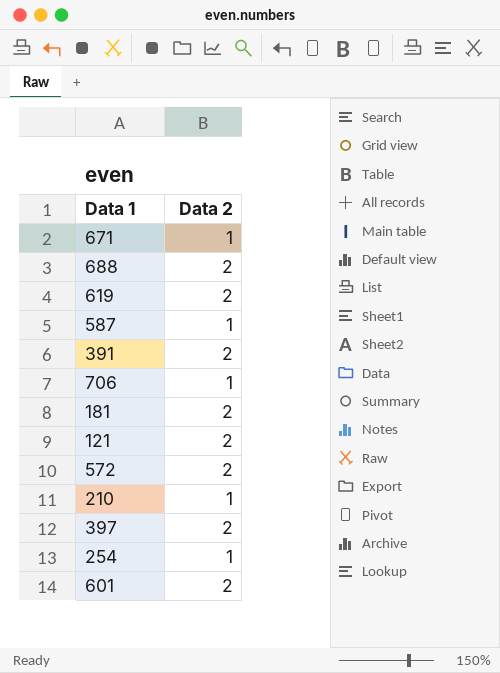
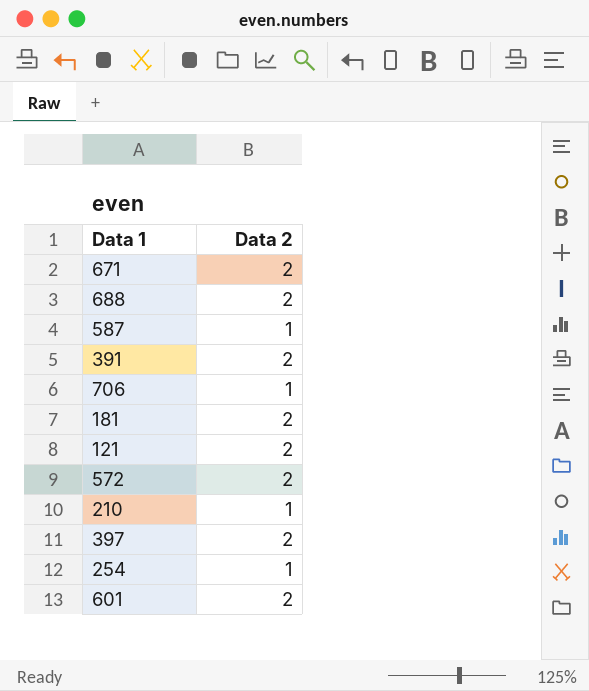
row 619: 2 -> none
671 | Data 2: 1 -> 2

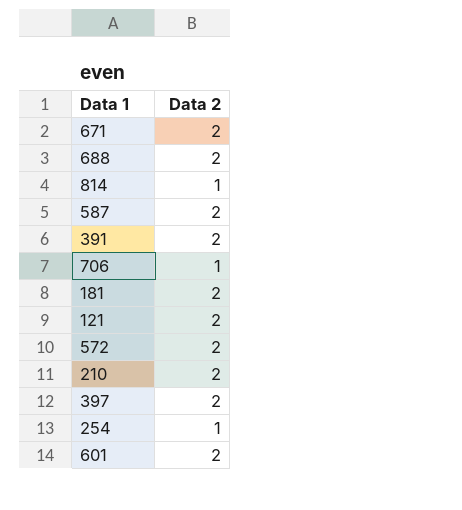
row 814: none -> 1
587 | Data 2: 1 -> 2
210 | Data 2: 1 -> 2

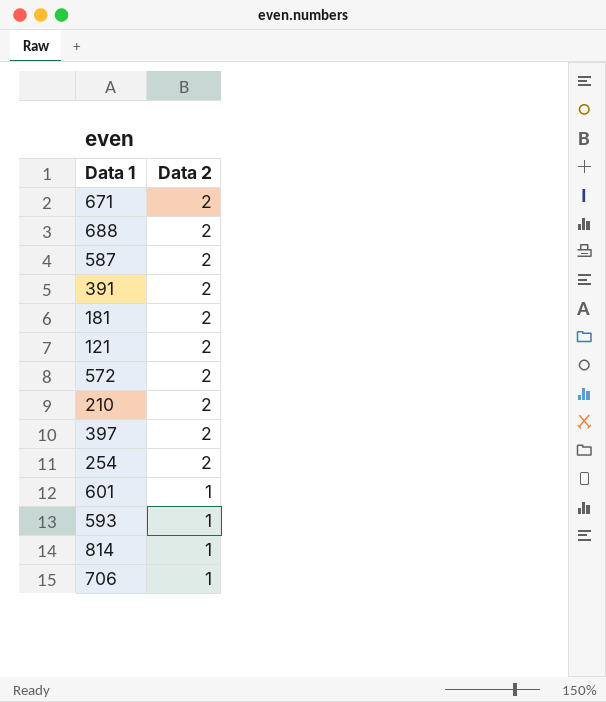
row order: none -> Data 2 descending
254 | Data 2: 1 -> 2
601 | Data 2: 2 -> 1
row 593: none -> 1

